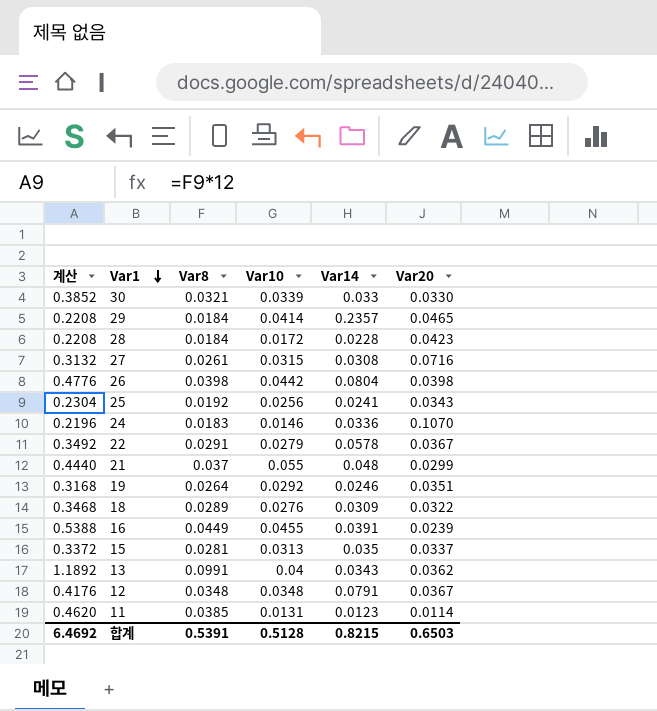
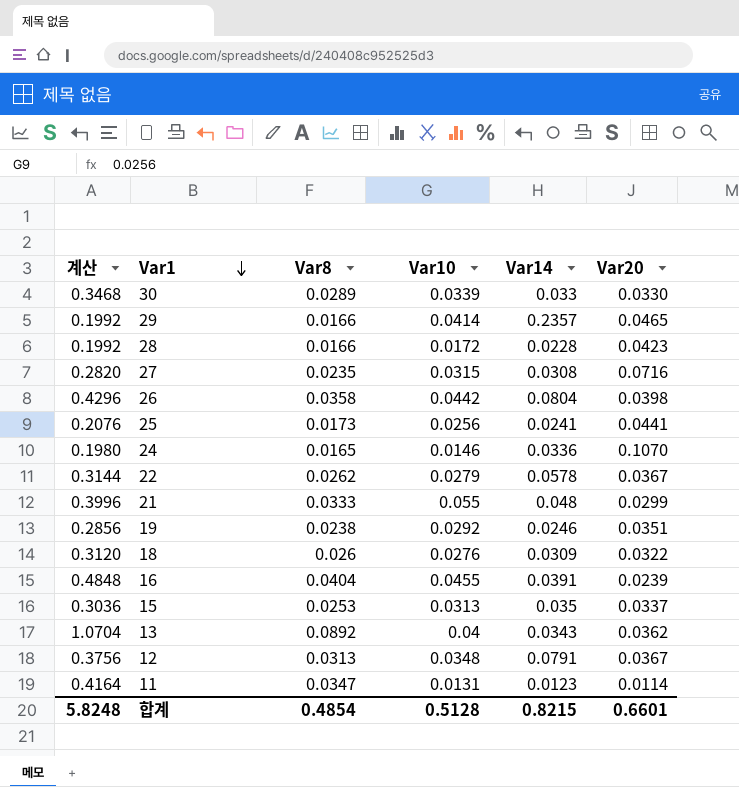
30 | 계산: 0.3852 -> 0.3468
30 | Var8: 0.0321 -> 0.0289
29 | 계산: 0.2208 -> 0.1992
29 | Var8: 0.0184 -> 0.0166
28 | 계산: 0.2208 -> 0.1992
28 | Var8: 0.0184 -> 0.0166
27 | 계산: 0.3132 -> 0.2820
27 | Var8: 0.0261 -> 0.0235
26 | 계산: 0.4776 -> 0.4296
26 | Var8: 0.0398 -> 0.0358
25 | 계산: 0.2304 -> 0.2076
25 | Var8: 0.0192 -> 0.0173
25 | Var20: 0.0343 -> 0.0441
24 | 계산: 0.2196 -> 0.1980
24 | Var8: 0.0183 -> 0.0165
22 | 계산: 0.3492 -> 0.3144
22 | Var8: 0.0291 -> 0.0262
21 | 계산: 0.4440 -> 0.3996
21 | Var8: 0.037 -> 0.0333
19 | 계산: 0.3168 -> 0.2856
19 | Var8: 0.0264 -> 0.0238
18 | 계산: 0.3468 -> 0.3120
18 | Var8: 0.0289 -> 0.026
16 | 계산: 0.5388 -> 0.4848
16 | Var8: 0.0449 -> 0.0404
15 | 계산: 0.3372 -> 0.3036
15 | Var8: 0.0281 -> 0.0253
13 | 계산: 1.1892 -> 1.0704
13 | Var8: 0.0991 -> 0.0892
12 | 계산: 0.4176 -> 0.3756
12 | Var8: 0.0348 -> 0.0313
11 | 계산: 0.4620 -> 0.4164
11 | Var8: 0.0385 -> 0.0347
합계 | 계산: 6.4692 -> 5.8248
합계 | Var8: 0.5391 -> 0.4854
합계 | Var20: 0.6503 -> 0.6601

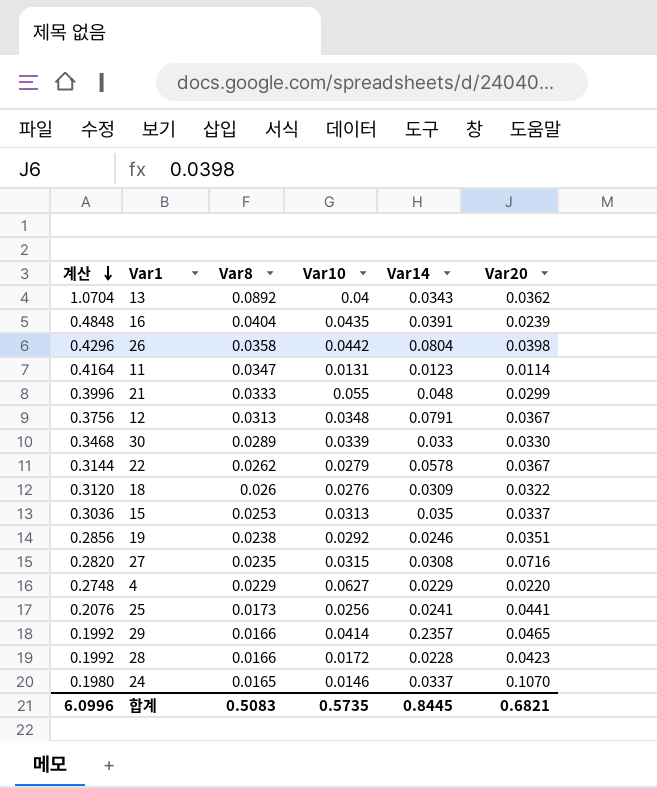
row order: Var1 descending -> 계산 descending
16 | Var10: 0.0455 -> 0.0435
row 4: none -> 0.2748 | 0.0229 | 0.0627 | 0.0229 | 0.0220
24 | Var14: 0.0336 -> 0.0337
합계 | 계산: 5.8248 -> 6.0996
합계 | Var8: 0.4854 -> 0.5083
합계 | Var10: 0.5128 -> 0.5735
합계 | Var14: 0.8215 -> 0.8445
합계 | Var20: 0.6601 -> 0.6821

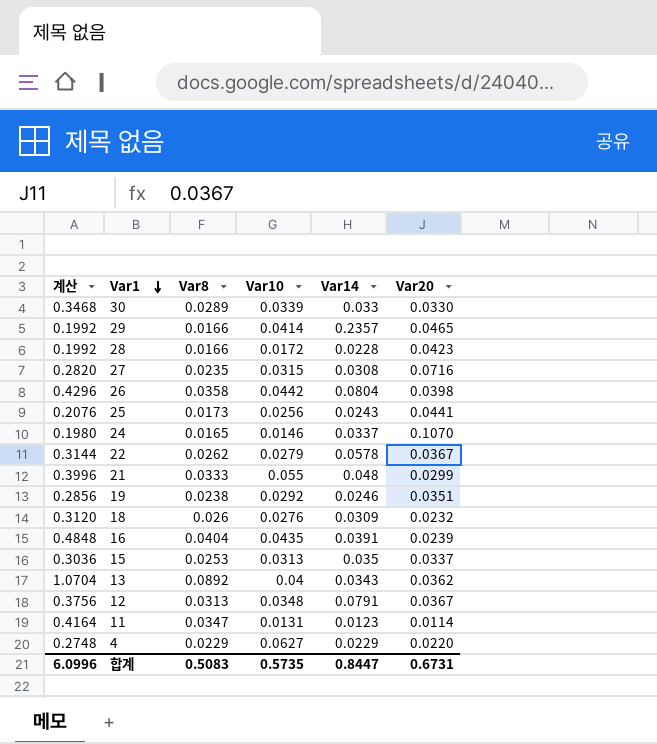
row order: 계산 descending -> Var1 descending
25 | Var14: 0.0241 -> 0.0243
18 | Var20: 0.0322 -> 0.0232
합계 | Var14: 0.8445 -> 0.8447
합계 | Var20: 0.6821 -> 0.6731

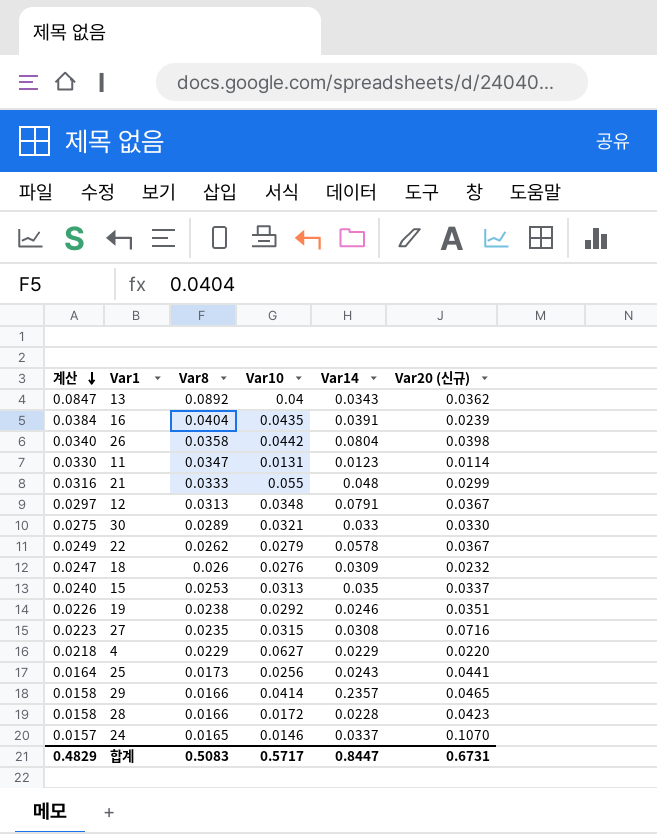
row order: Var1 descending -> 계산 descending
column 계산 | formula: [Var8] * 12 -> [Var8] * 0.95
column name: Var20 -> Var20 (신규)
30 | Var10: 0.0339 -> 0.0321
합계 | 계산: 6.0996 -> 0.4829
합계 | Var10: 0.5735 -> 0.5717

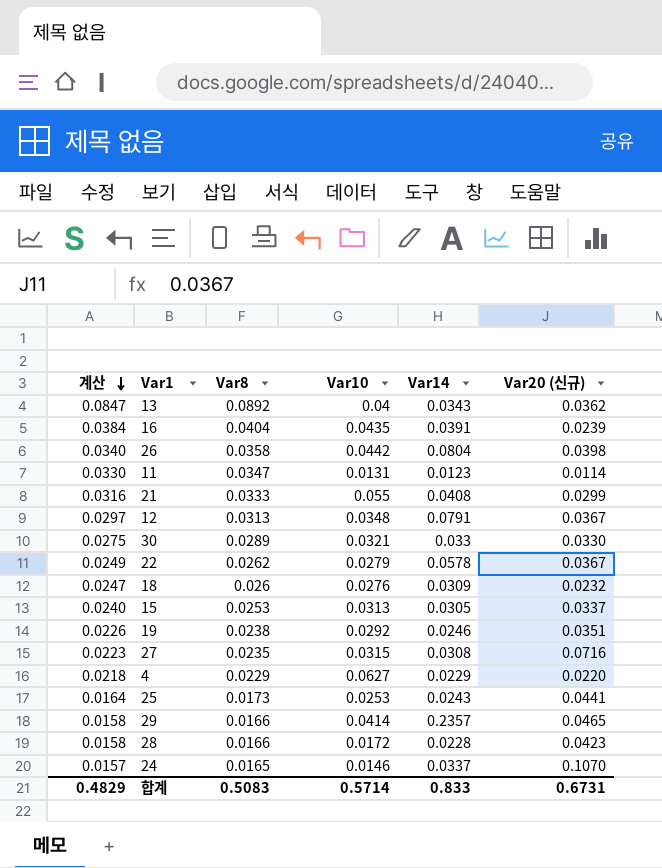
21 | Var14: 0.048 -> 0.0408
15 | Var14: 0.035 -> 0.0305
25 | Var10: 0.0256 -> 0.0253
합계 | Var10: 0.5717 -> 0.5714
합계 | Var14: 0.8447 -> 0.833

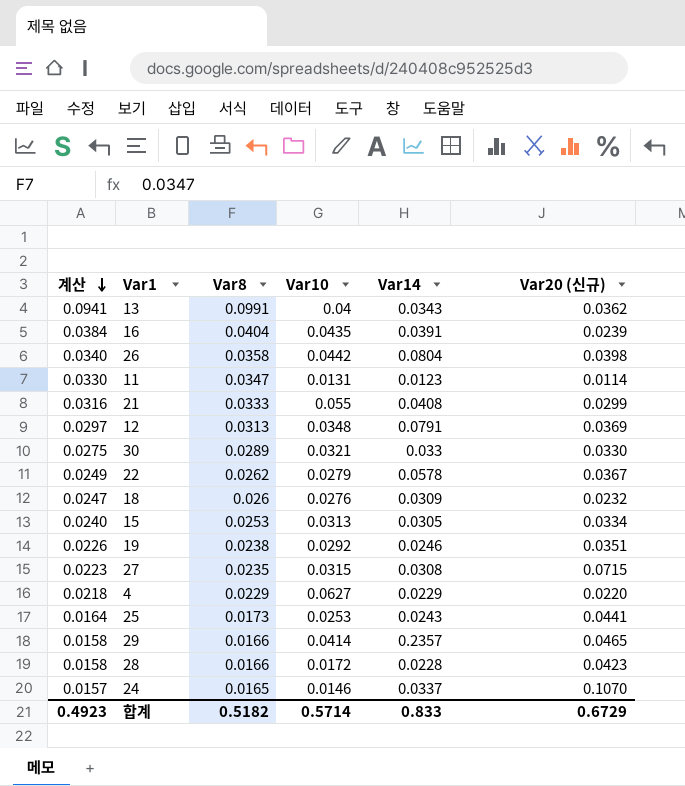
13 | 계산: 0.0847 -> 0.0941
13 | Var8: 0.0892 -> 0.0991
12 | Var20 (신규): 0.0367 -> 0.0369
15 | Var20 (신규): 0.0337 -> 0.0334
27 | Var20 (신규): 0.0716 -> 0.0715
합계 | 계산: 0.4829 -> 0.4923
합계 | Var8: 0.5083 -> 0.5182
합계 | Var20 (신규): 0.6731 -> 0.6729

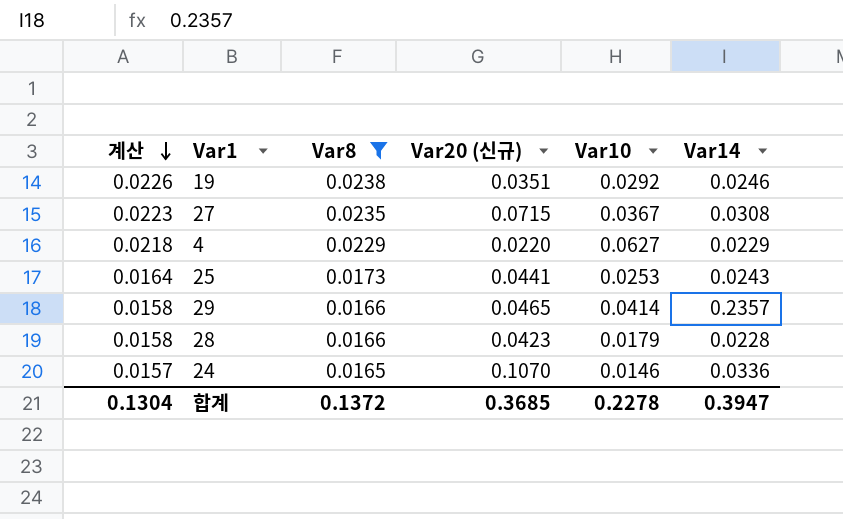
filter: none -> Var8 <= 0.0238
column Var20 (신규) | position: 6 -> 4
27 | Var10: 0.0315 -> 0.0367
28 | Var10: 0.0172 -> 0.0179
24 | Var14: 0.0337 -> 0.0336
합계 | 계산: 0.4923 -> 0.1304
합계 | Var8: 0.5182 -> 0.1372
합계 | Var20 (신규): 0.6729 -> 0.3685
합계 | Var10: 0.5714 -> 0.2278
합계 | Var14: 0.833 -> 0.3947

